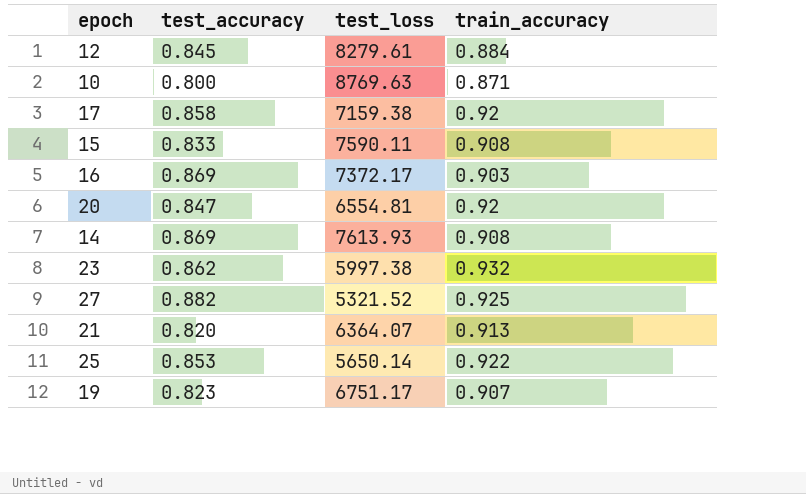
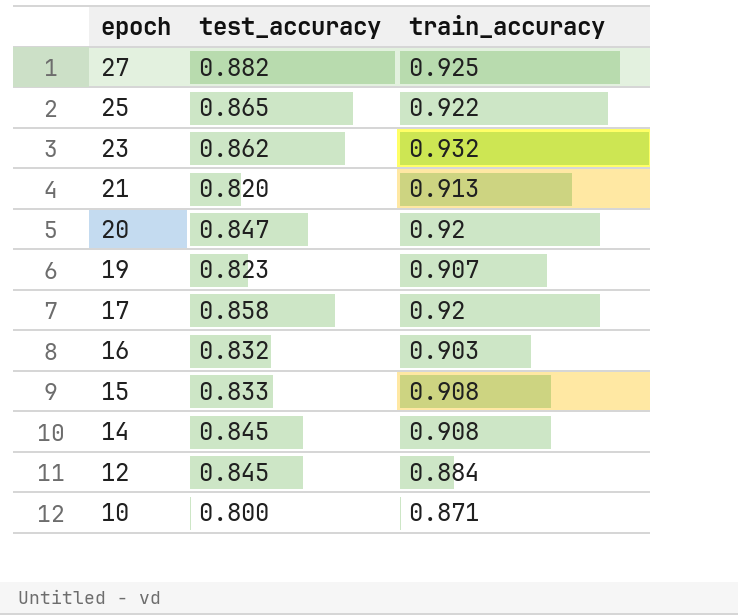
row order: none -> epoch descending
column test_loss | position: 3 -> none
25 | test_accuracy: 0.853 -> 0.865
16 | test_accuracy: 0.869 -> 0.832
14 | test_accuracy: 0.869 -> 0.845

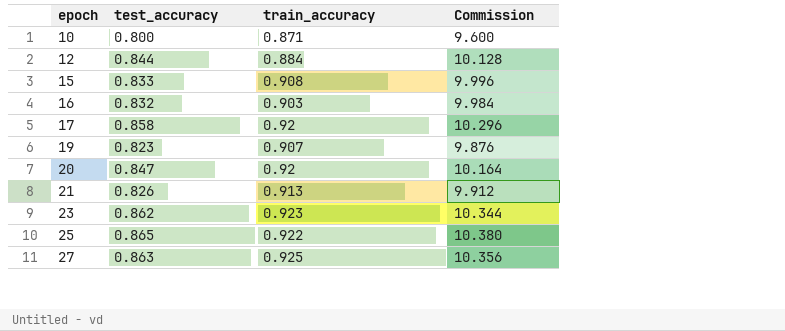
row order: epoch descending -> epoch ascending
column Commission | formula: none -> [test_accuracy] * 12
row 14: 0.845 | 0.908 -> none
12 | test_accuracy: 0.845 -> 0.844
21 | test_accuracy: 0.820 -> 0.826
23 | train_accuracy: 0.932 -> 0.923
27 | test_accuracy: 0.882 -> 0.863

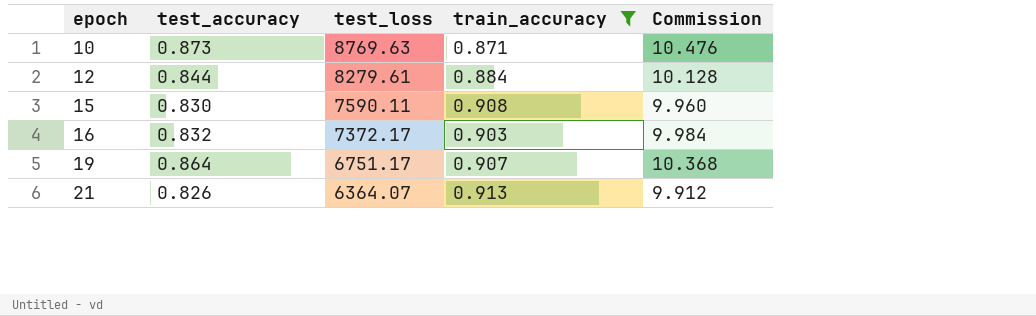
filter: none -> train_accuracy <= 0.913
column test_loss | position: none -> 3
10 | test_accuracy: 0.800 -> 0.873
10 | Commission: 9.600 -> 10.476
15 | test_accuracy: 0.833 -> 0.830
15 | Commission: 9.996 -> 9.960
19 | test_accuracy: 0.823 -> 0.864
19 | Commission: 9.876 -> 10.368

